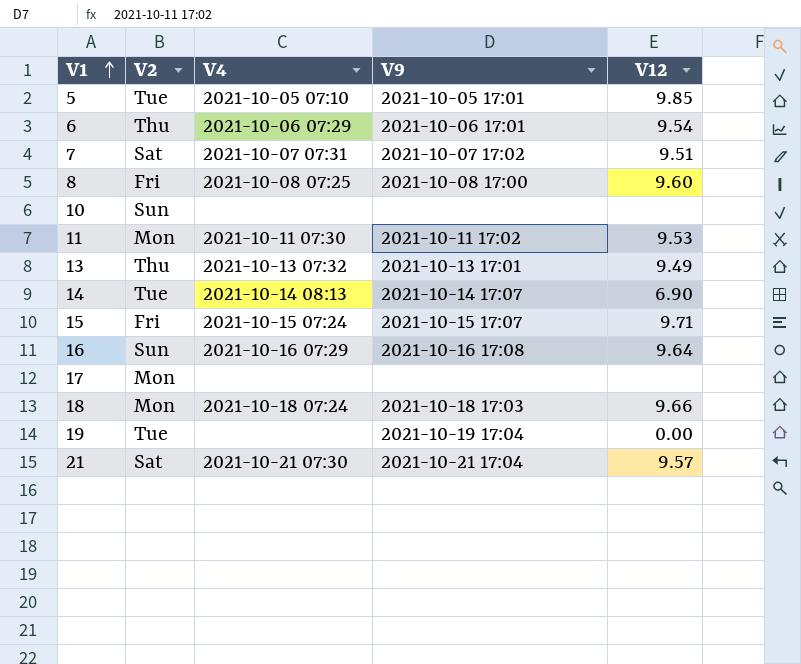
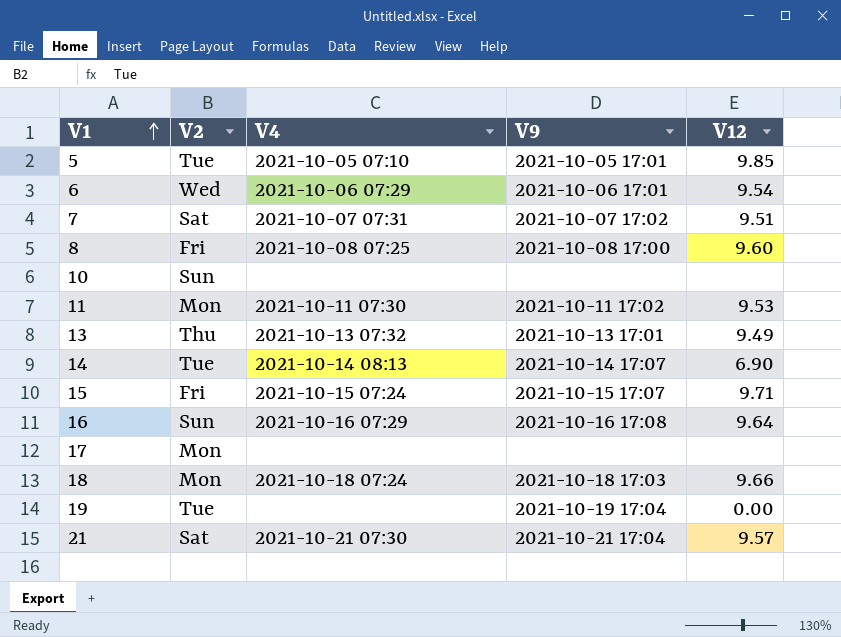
6 | V2: Thu -> Wed

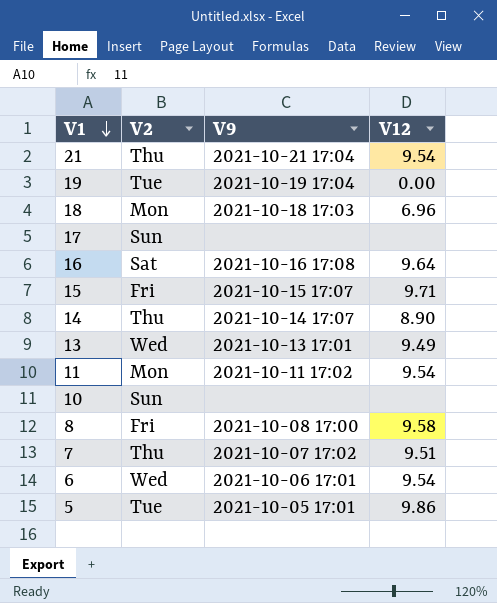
row order: V1 ascending -> V1 descending
column V4 | position: 3 -> none
21 | V2: Sat -> Thu
21 | V12: 9.57 -> 9.54
18 | V12: 9.66 -> 6.96
17 | V2: Mon -> Sun
16 | V2: Sun -> Sat
14 | V2: Tue -> Thu
14 | V12: 6.90 -> 8.90
13 | V2: Thu -> Wed
11 | V12: 9.53 -> 9.54
8 | V12: 9.60 -> 9.58
7 | V2: Sat -> Thu
5 | V12: 9.85 -> 9.86

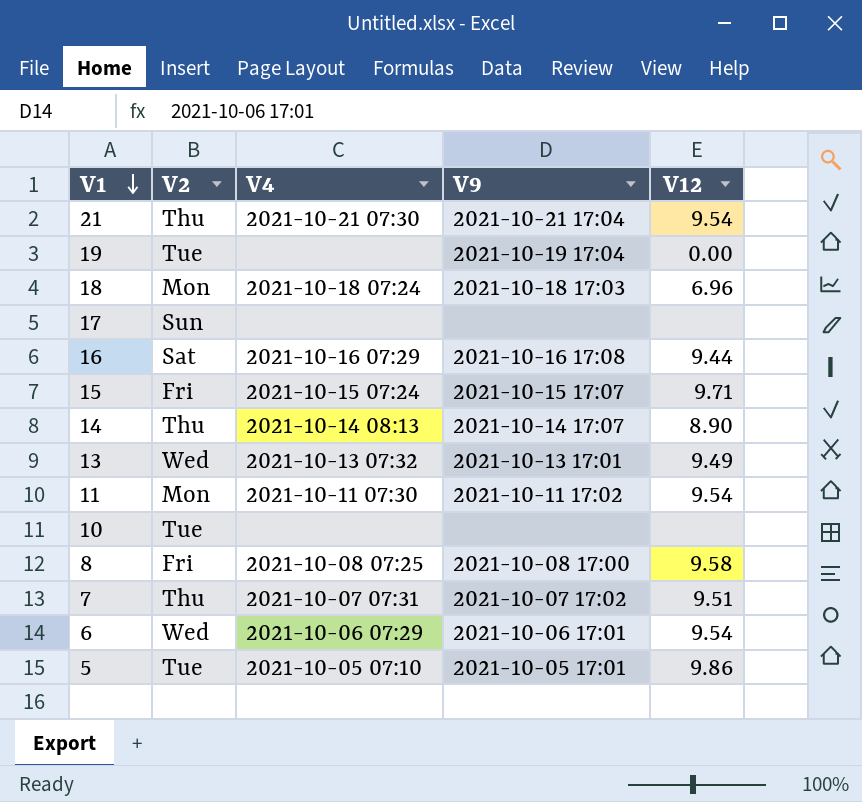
column V4 | position: none -> 3
16 | V12: 9.64 -> 9.44
10 | V2: Sun -> Tue

